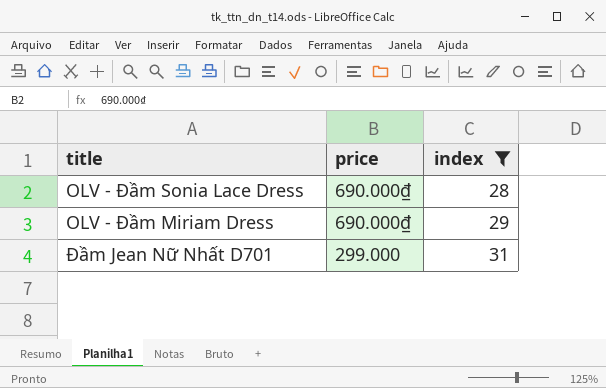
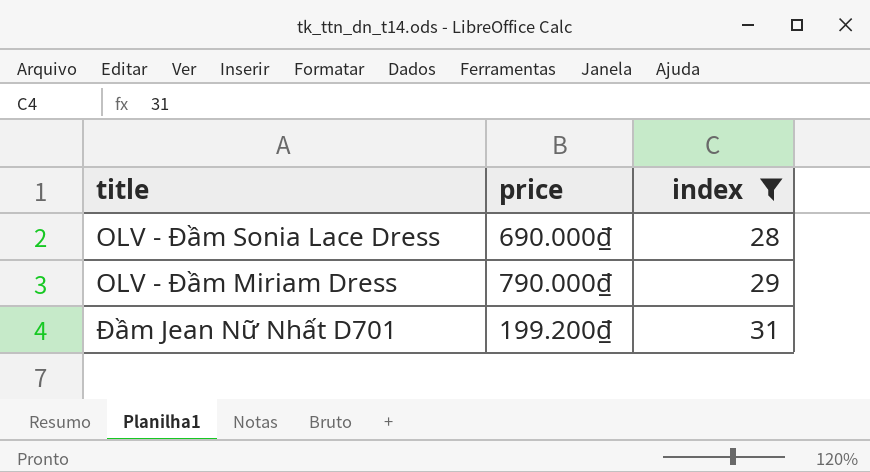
OLV - Đầm Miriam Dress | price: 690.000₫ -> 790.000₫
Đầm Jean Nữ Nhất D701 | price: 299.000 -> 199.200₫

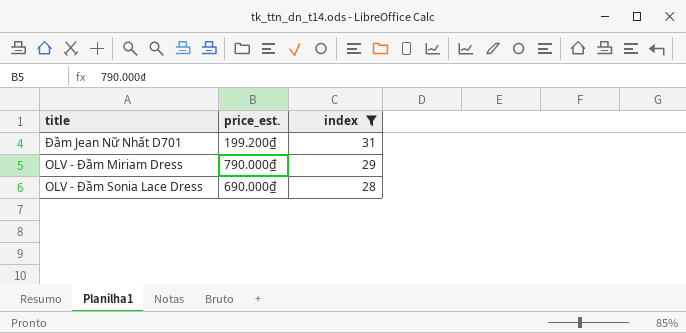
row order: index ascending -> index descending
column name: price -> price_est.

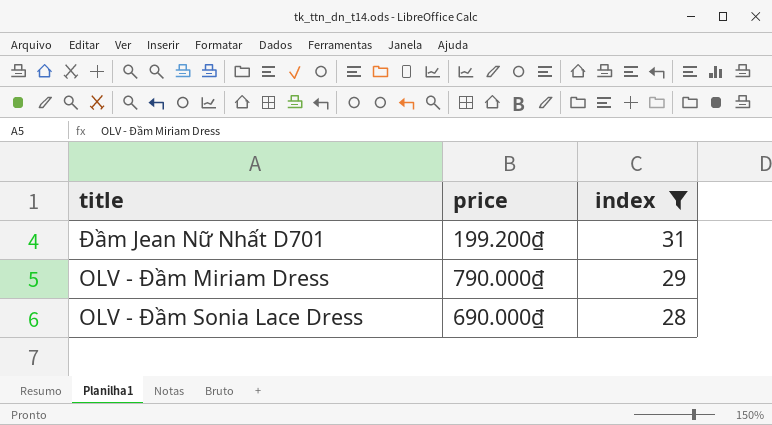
column name: price_est. -> price

